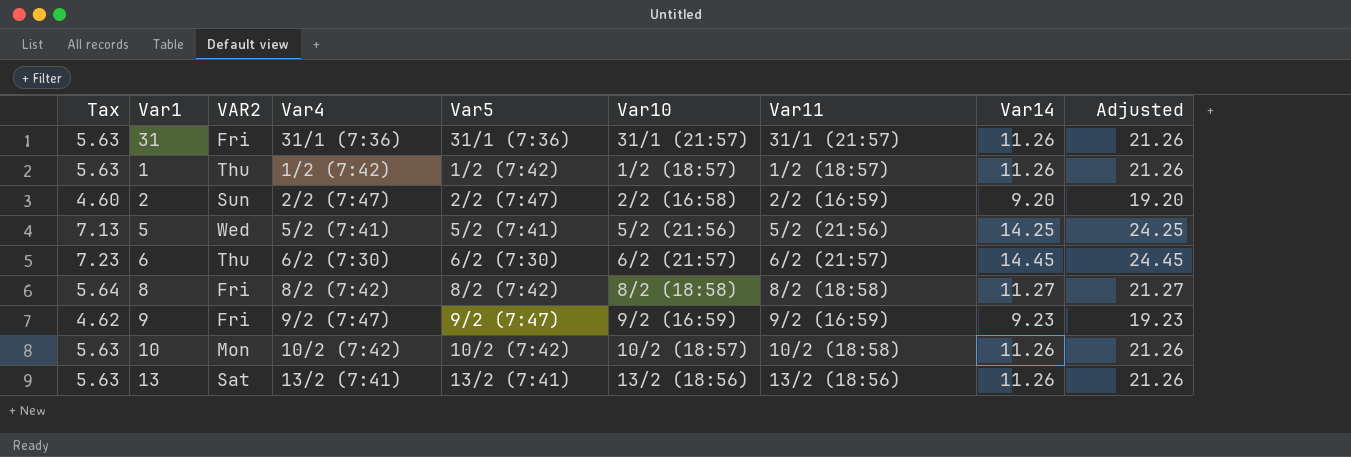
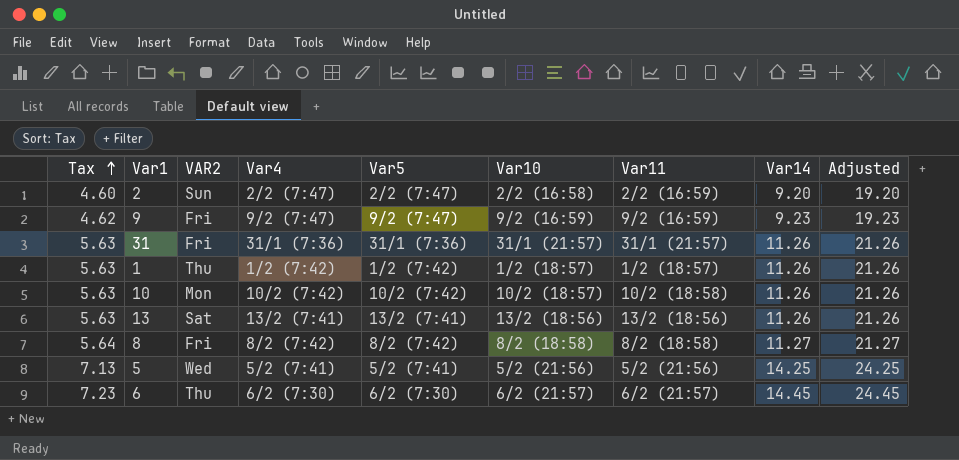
row order: none -> Tax ascending

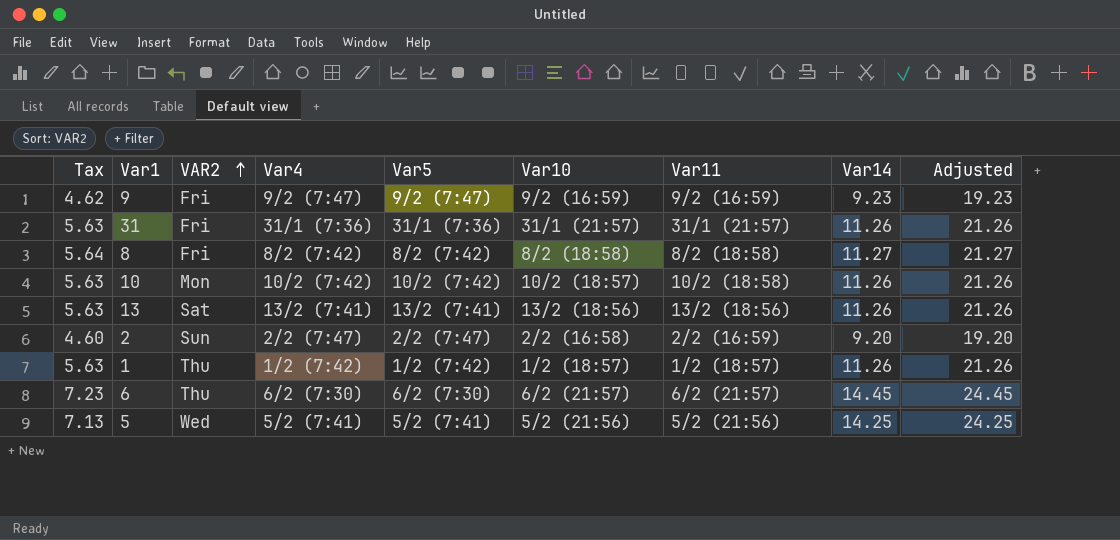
row order: Tax ascending -> VAR2 ascending

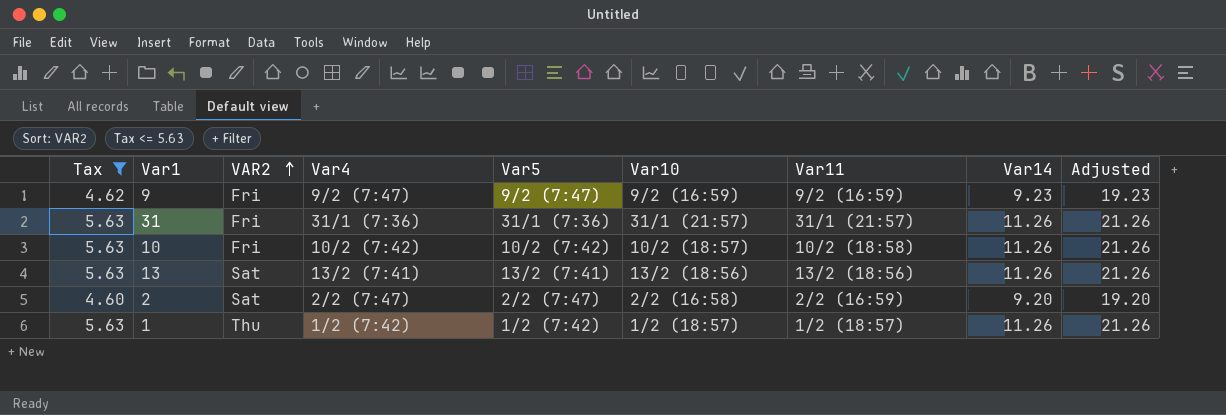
filter: none -> Tax <= 5.63
10 | VAR2: Mon -> Fri
2 | VAR2: Sun -> Sat

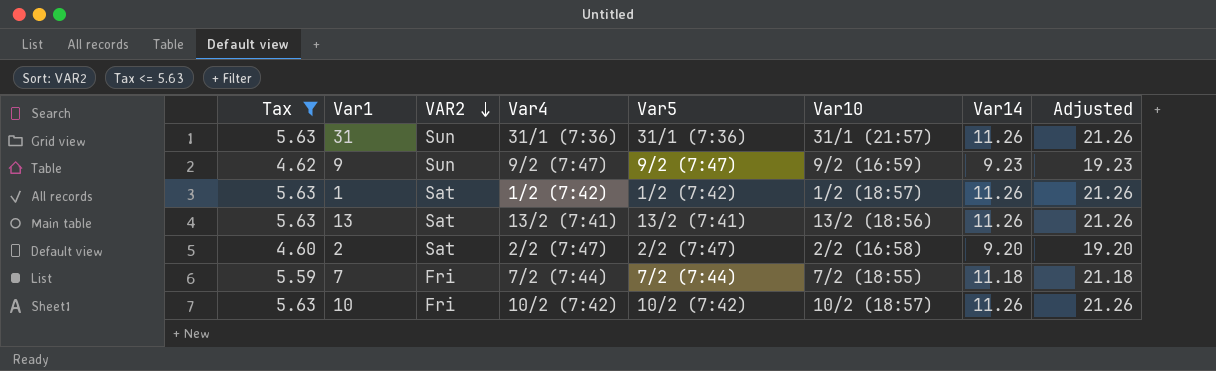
row order: VAR2 ascending -> VAR2 descending
column Var11 | position: 7 -> none
31 | VAR2: Fri -> Sun
9 | VAR2: Fri -> Sun
1 | VAR2: Thu -> Sat
row 7: none -> 5.59 | Fri | 7/2 (7:44) | 7/2 (7:44) | 7/2 (18:55) | 11.18 | 21.18

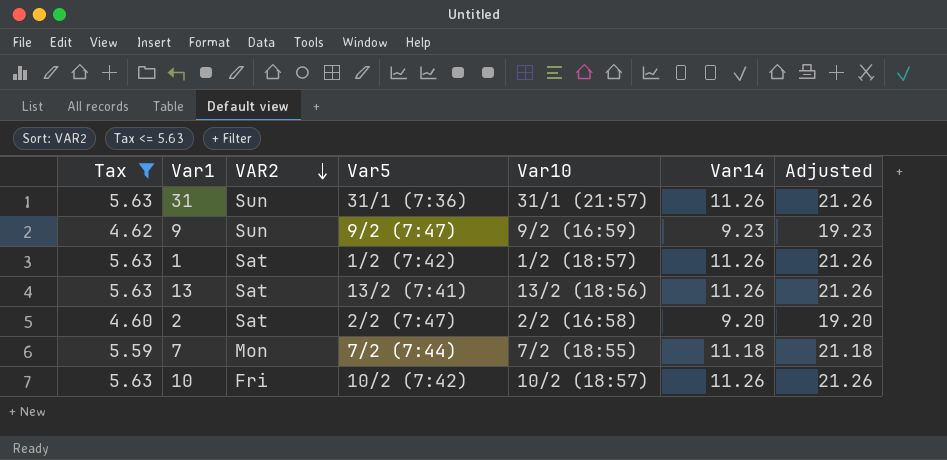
column Var4 | position: 4 -> none
7 | VAR2: Fri -> Mon

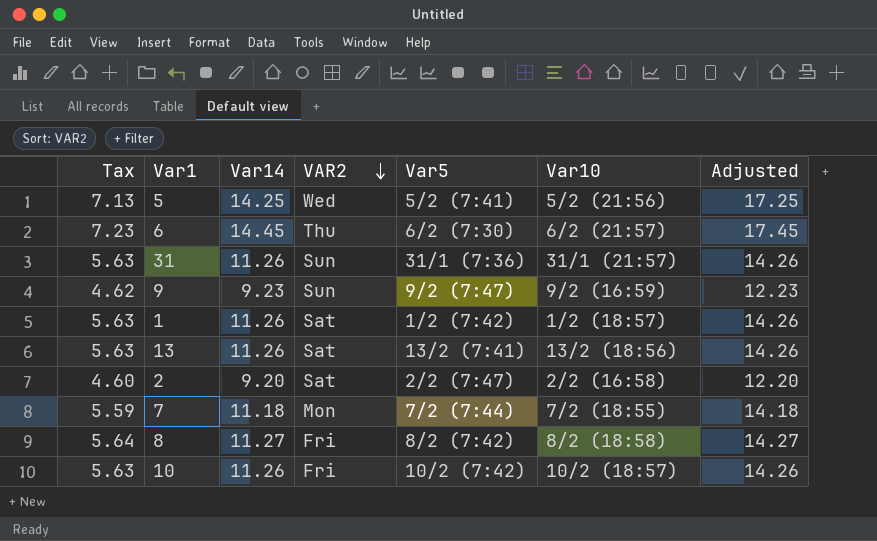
filter: Tax <= 5.63 -> none
column Var14 | position: 6 -> 3
column Adjusted | formula: [Var14] + 10 -> [Var14] + 3

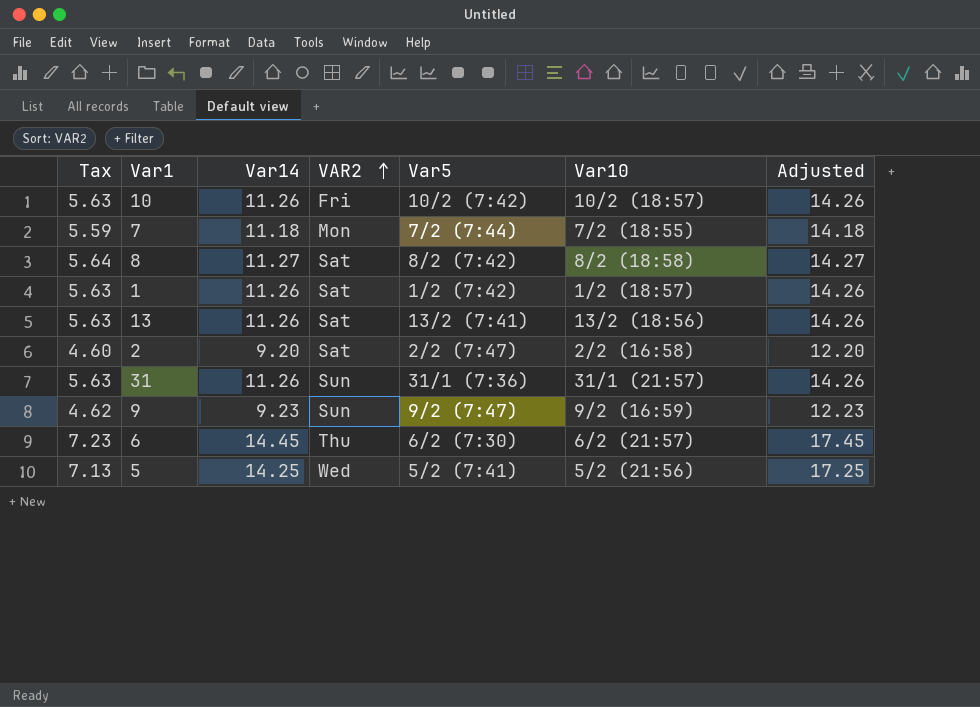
row order: VAR2 descending -> VAR2 ascending
8 | VAR2: Fri -> Sat

